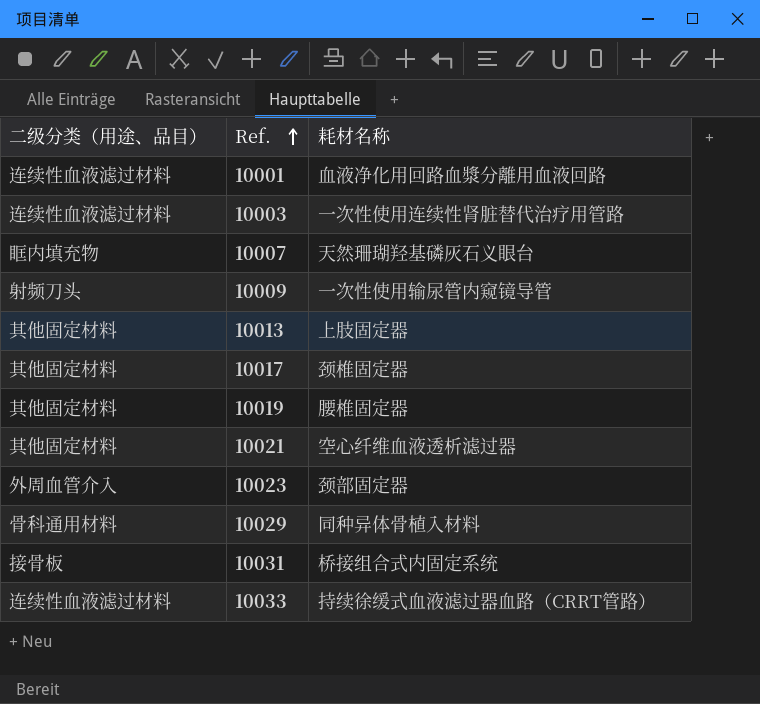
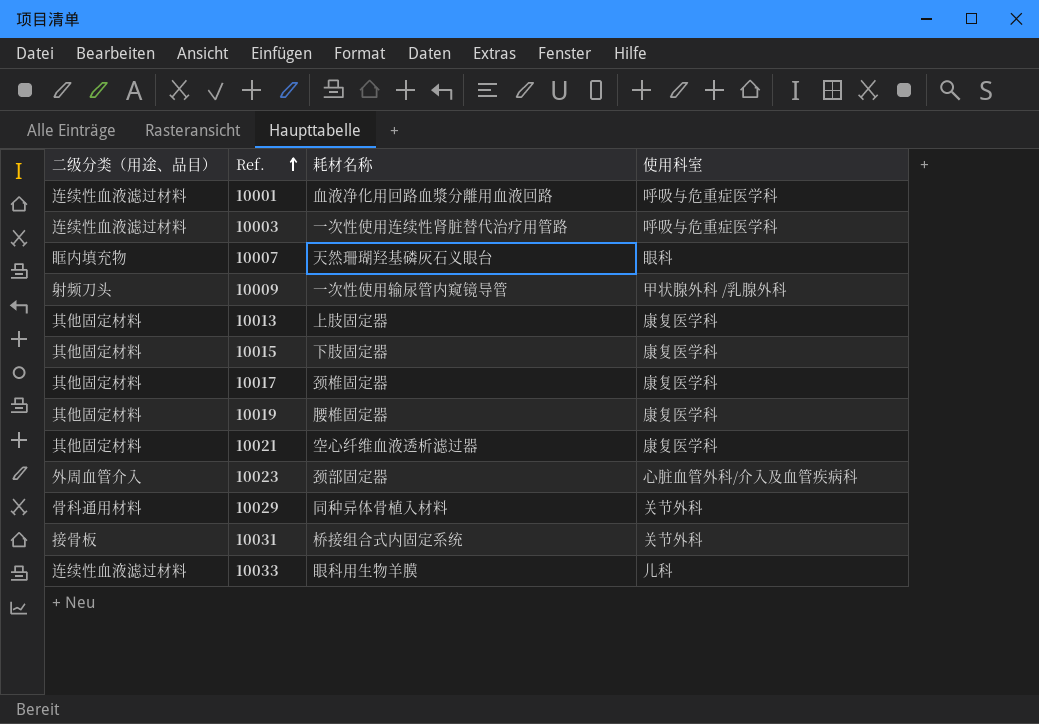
column 使用科室 | position: none -> 4
row 10015: none -> 其他固定材料 | 下肢固定器 | 康复医学科
10033 | 耗材名称: 持续徐缓式血液滤过器血路（CRRT管路） -> 眼科用生物羊膜

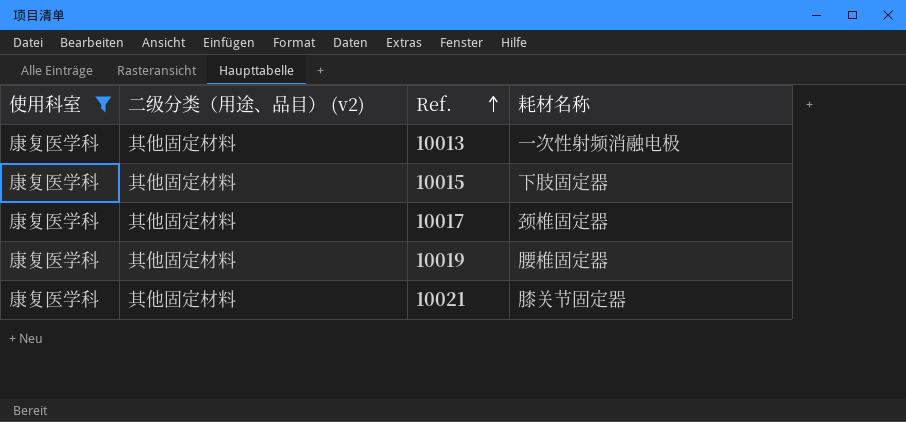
filter: none -> 使用科室 = 康复医学科
column 使用科室 | position: 4 -> 1
column name: 二级分类（用途、品目） -> 二级分类（用途、品目） (v2)
10013 | 耗材名称: 上肢固定器 -> 一次性射频消融电极
10021 | 耗材名称: 空心纤维血液透析滤过器 -> 膝关节固定器

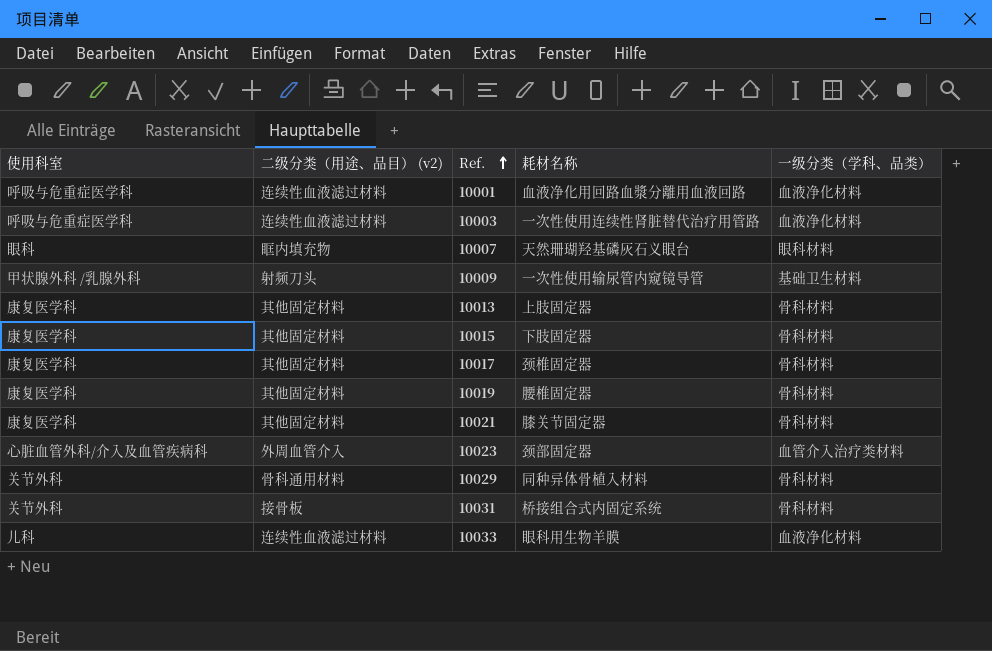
filter: 使用科室 = 康复医学科 -> none
column 一级分类（学科、品类） | position: none -> 5
10013 | 耗材名称: 一次性射频消融电极 -> 上肢固定器

